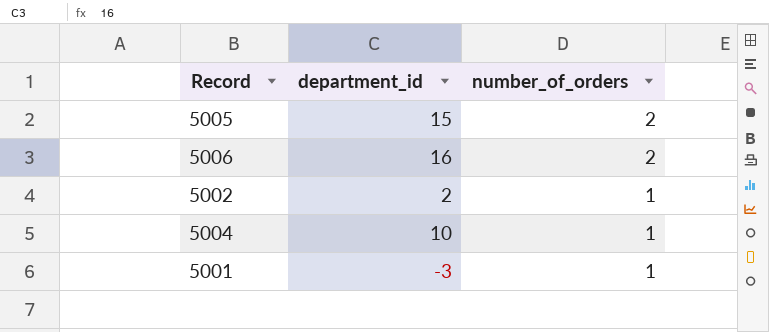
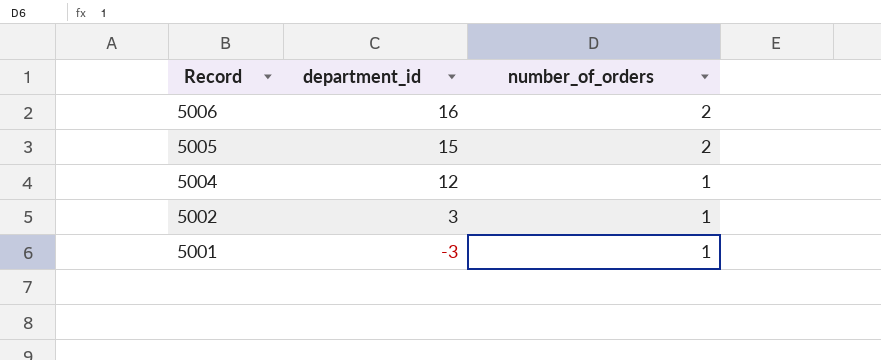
row order: number_of_orders descending -> Record descending
5004 | department_id: 10 -> 12
5002 | department_id: 2 -> 3

